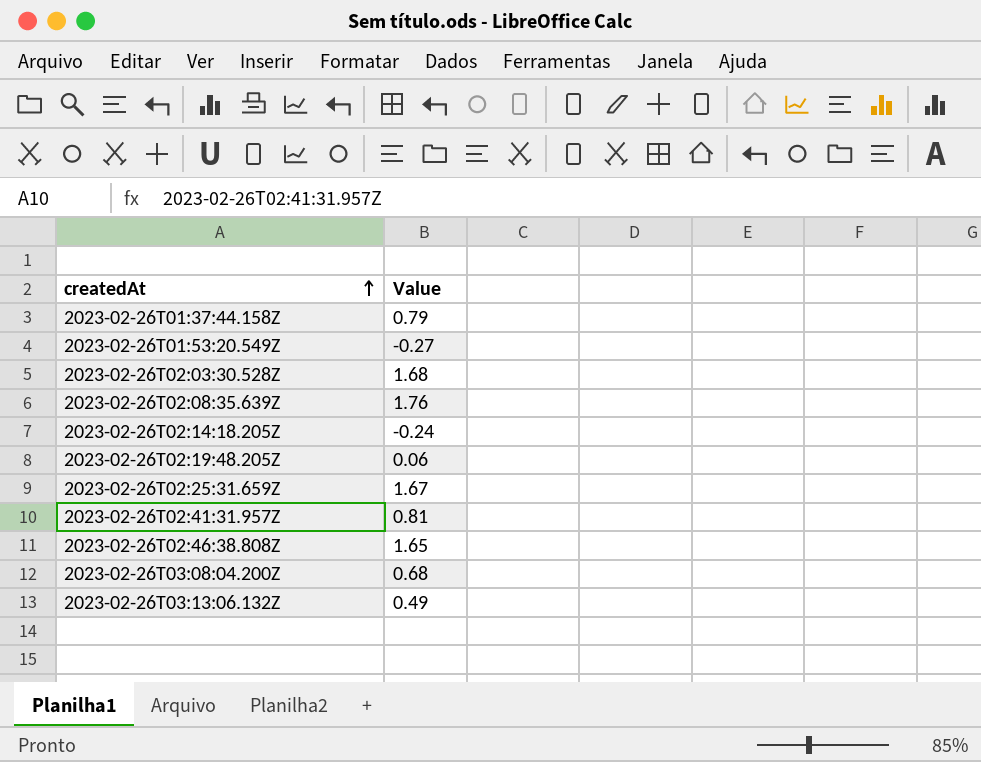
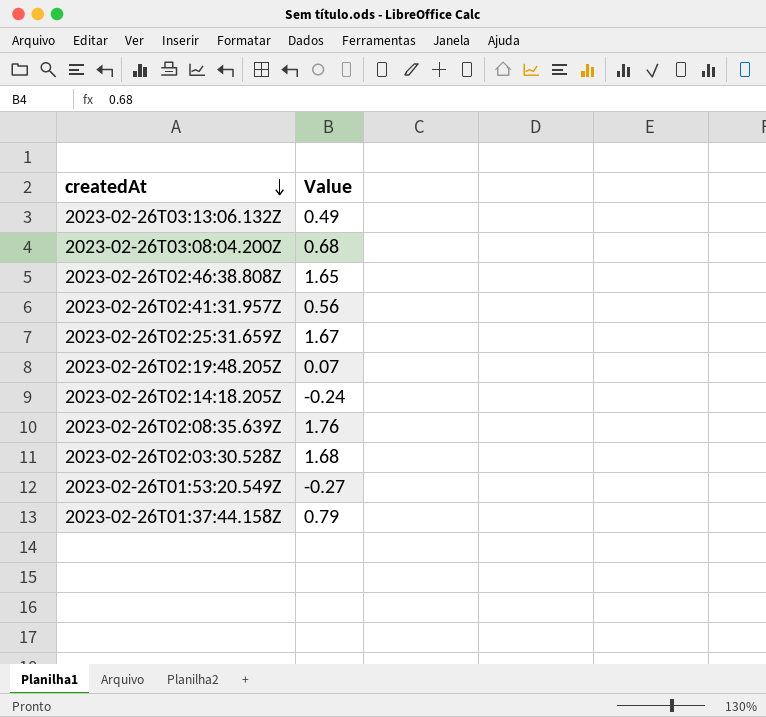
row order: createdAt ascending -> createdAt descending
2023-02-26T02:41:31.957Z | Value: 0.81 -> 0.56
2023-02-26T02:19:48.205Z | Value: 0.06 -> 0.07

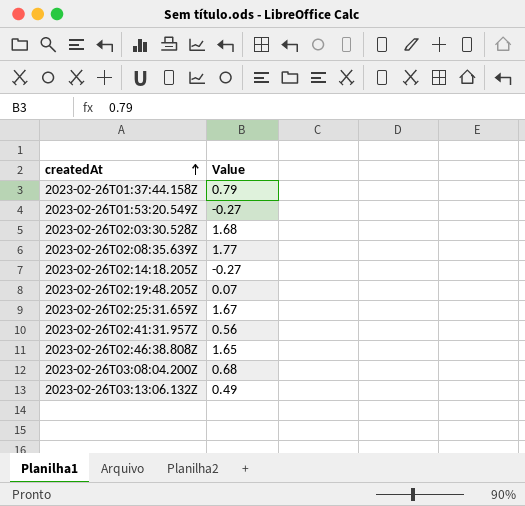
row order: createdAt descending -> createdAt ascending
2023-02-26T02:08:35.639Z | Value: 1.76 -> 1.77
2023-02-26T02:14:18.205Z | Value: -0.24 -> -0.27

